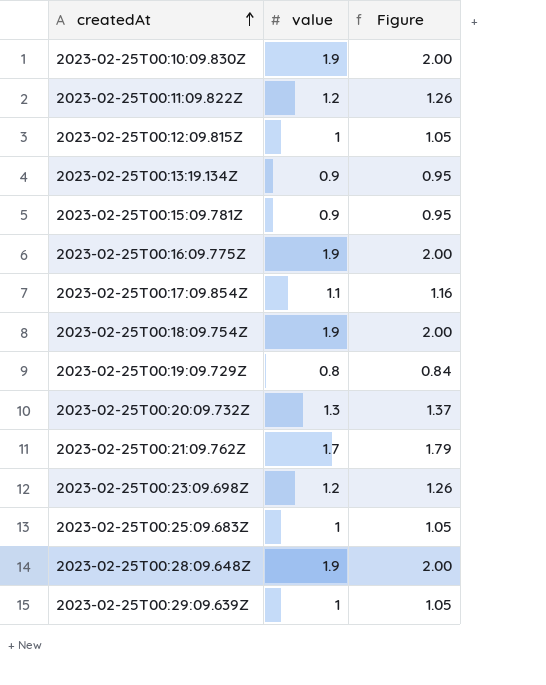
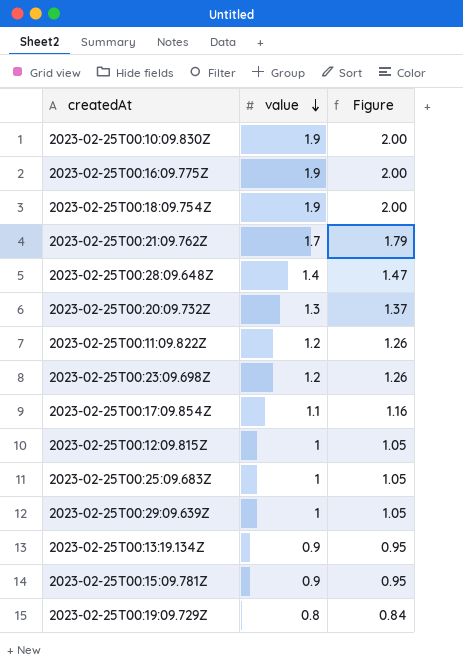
row order: createdAt ascending -> value descending
2023-02-25T00:28:09.648Z | value: 1.9 -> 1.4
2023-02-25T00:28:09.648Z | Figure: 2.00 -> 1.47

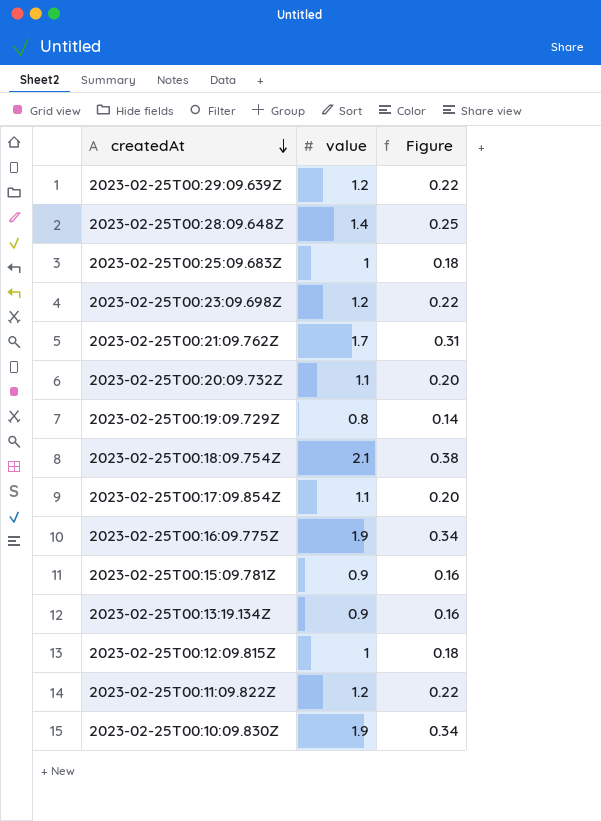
row order: value descending -> createdAt descending
column Figure | formula: [value] * 1.05 -> [value] * 0.18
2023-02-25T00:29:09.639Z | value: 1 -> 1.2
2023-02-25T00:20:09.732Z | value: 1.3 -> 1.1
2023-02-25T00:18:09.754Z | value: 1.9 -> 2.1

